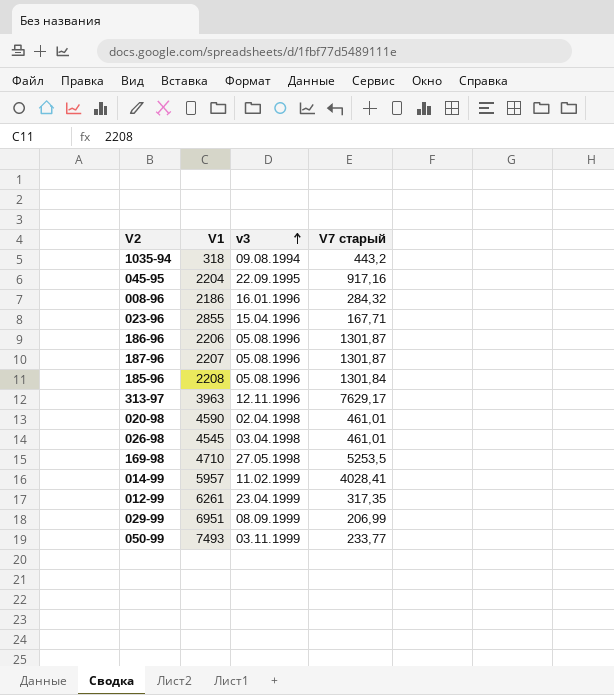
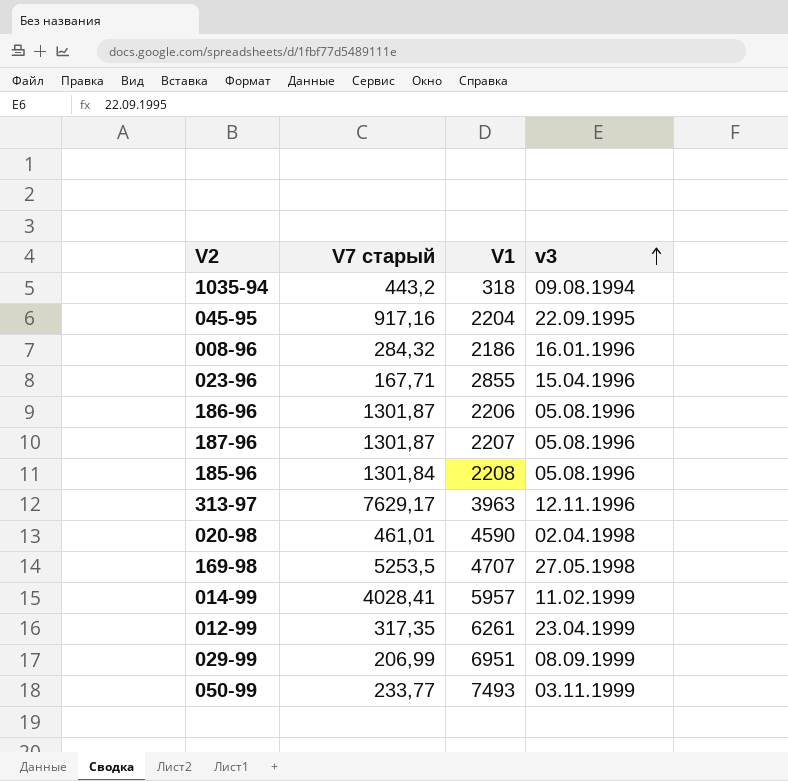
column V7 старый | position: 4 -> 2
row 026-98: 4545 | 03.04.1998 | 461,01 -> none
169-98 | V1: 4710 -> 4707

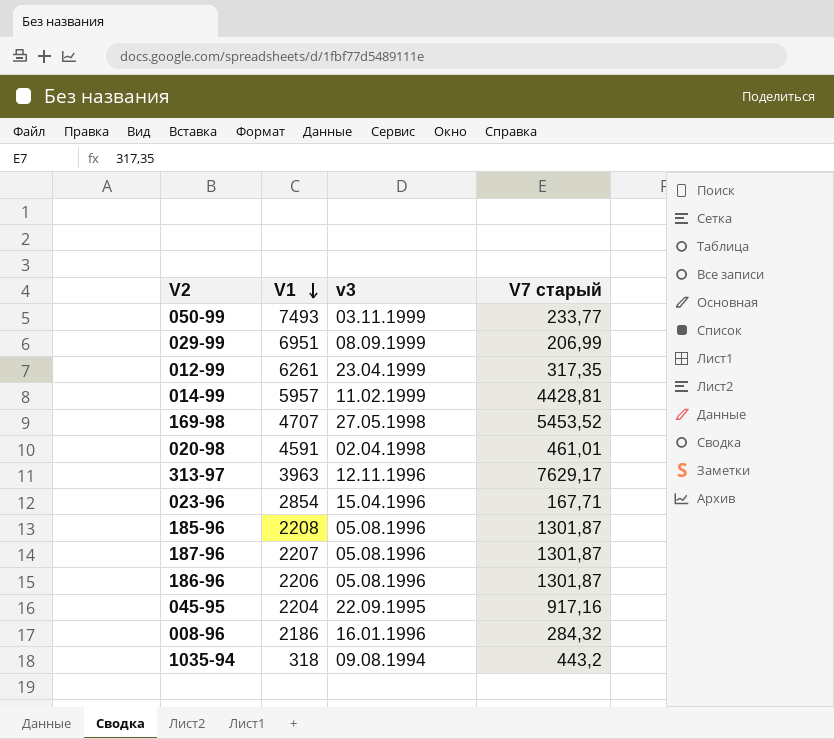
row order: v3 ascending -> V1 descending
column V7 старый | position: 2 -> 4
014-99 | V7 старый: 4028,41 -> 4428,81
169-98 | V7 старый: 5253,5 -> 5453,52
020-98 | V1: 4590 -> 4591
023-96 | V1: 2855 -> 2854
185-96 | V7 старый: 1301,84 -> 1301,87

